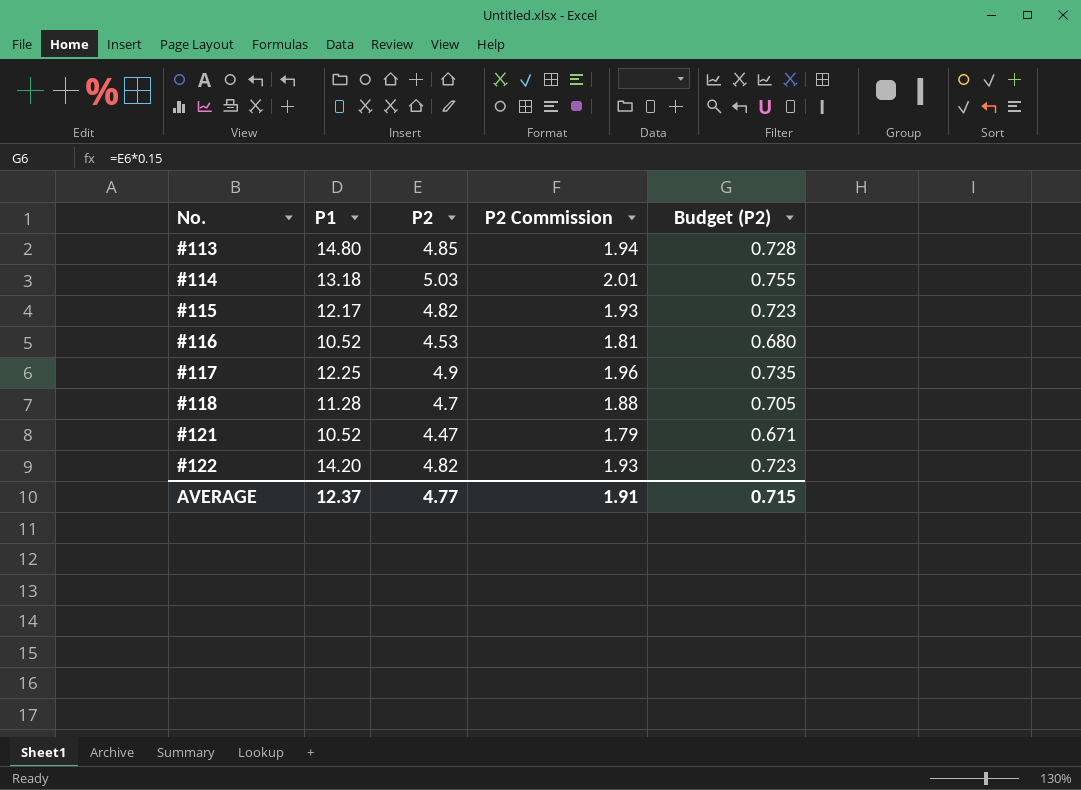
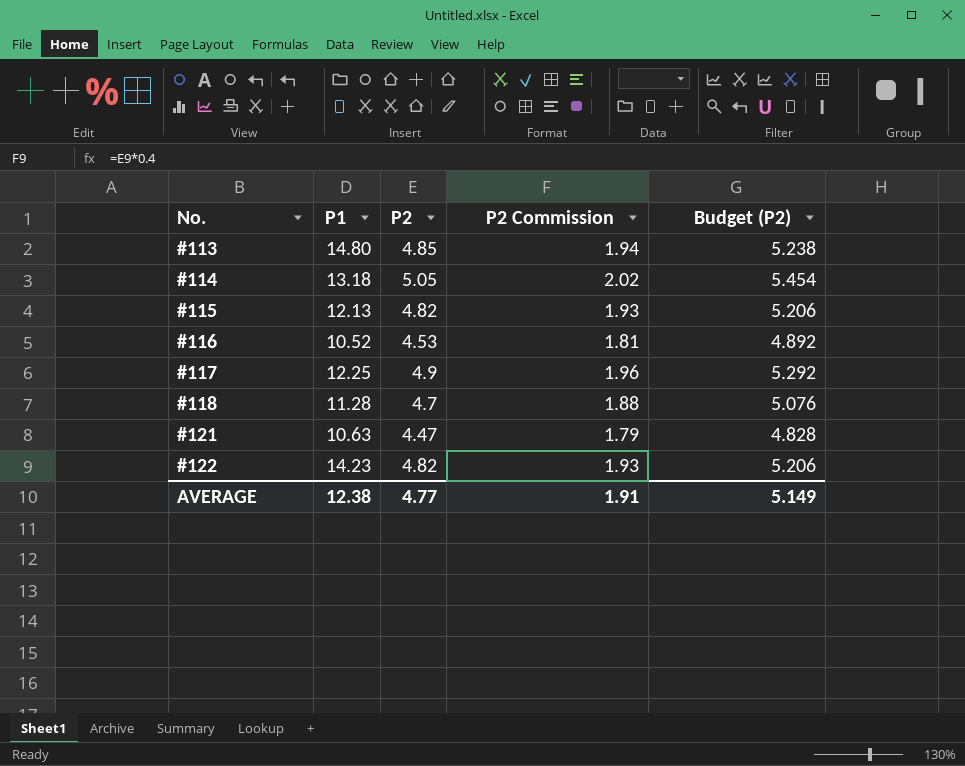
column Budget (P2) | formula: [P2] * 0.15 -> [P2] * 1.08
#114 | P2: 5.03 -> 5.05
#114 | P2 Commission: 2.01 -> 2.02
#115 | P1: 12.17 -> 12.13
#121 | P1: 10.52 -> 10.63
#122 | P1: 14.20 -> 14.23
AVERAGE | P1: 12.37 -> 12.38
AVERAGE | Budget (P2): 0.715 -> 5.149

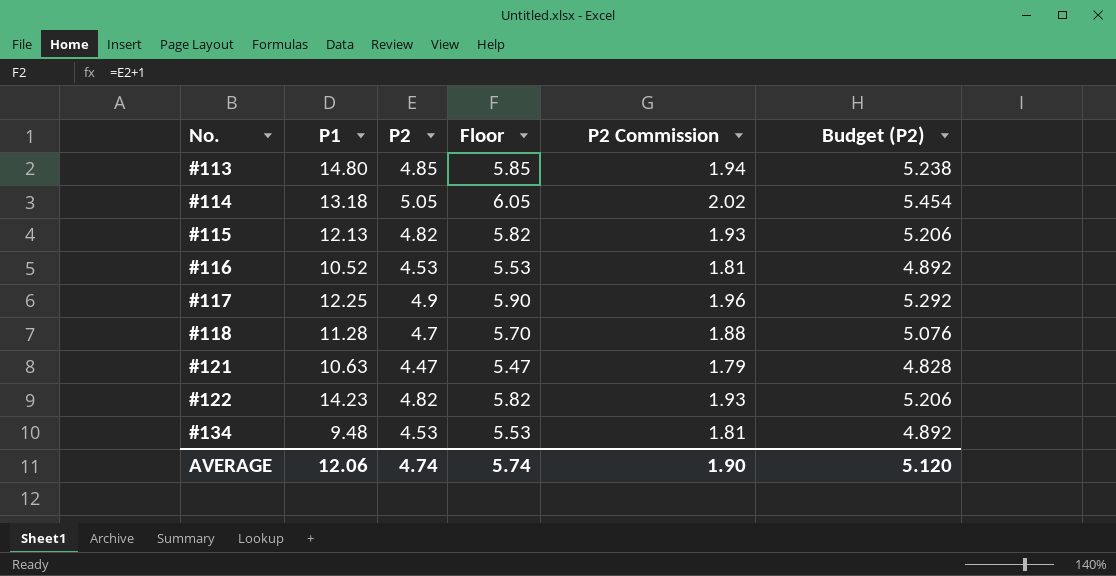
column Floor | formula: none -> [P2] + 1
row #134: none -> 9.48 | 4.53 | 5.53 | 1.81 | 4.892
AVERAGE | P1: 12.38 -> 12.06
AVERAGE | P2: 4.77 -> 4.74
AVERAGE | P2 Commission: 1.91 -> 1.90
AVERAGE | Budget (P2): 5.149 -> 5.120

